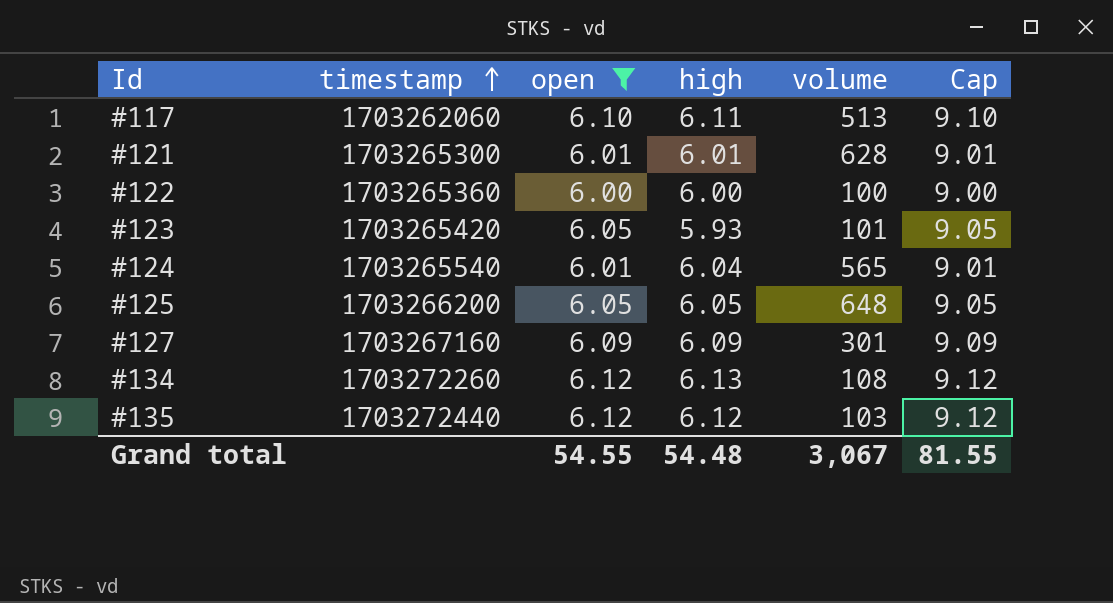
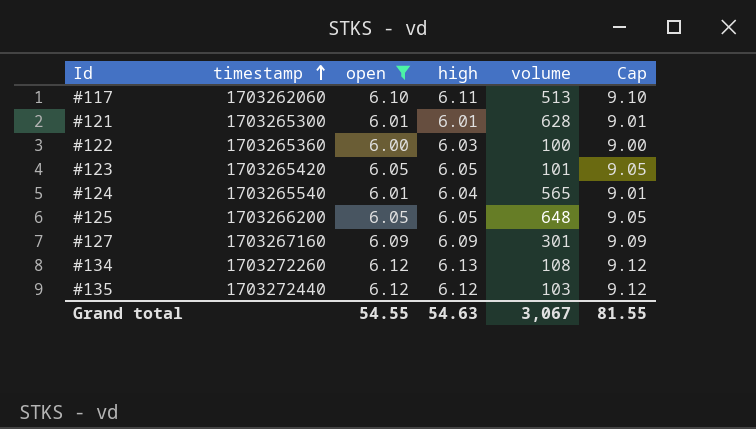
#122 | high: 6.00 -> 6.03
#123 | high: 5.93 -> 6.05
Grand total | high: 54.48 -> 54.63

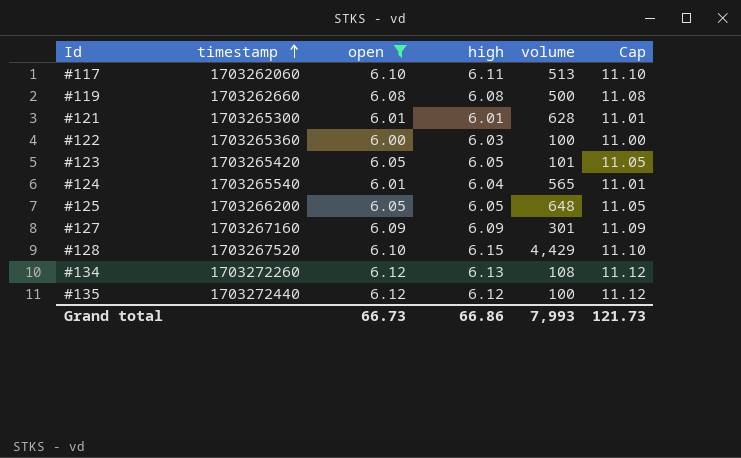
column Cap | formula: [open] + 3 -> [open] + 5
row #119: none -> 1703262660 | 6.08 | 6.08 | 500 | 11.08
row #128: none -> 1703267520 | 6.10 | 6.15 | 4,429 | 11.10
#135 | volume: 103 -> 100
Grand total | open: 54.55 -> 66.73
Grand total | high: 54.63 -> 66.86
Grand total | volume: 3,067 -> 7,993
Grand total | Cap: 81.55 -> 121.73

